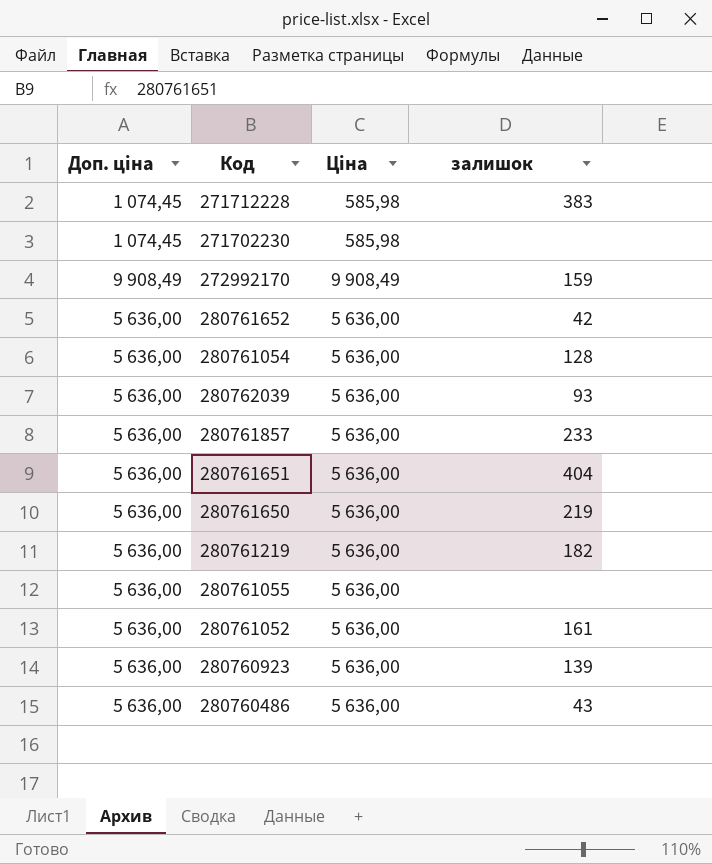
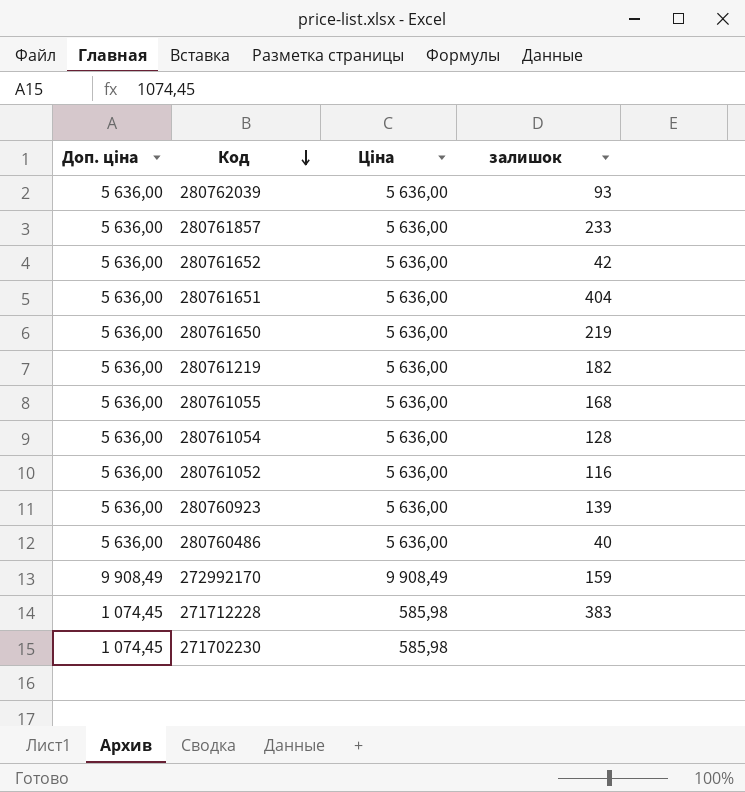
row order: none -> Код descending
280761055 | залишок: none -> 168
280761052 | залишок: 161 -> 116
280760486 | залишок: 43 -> 40

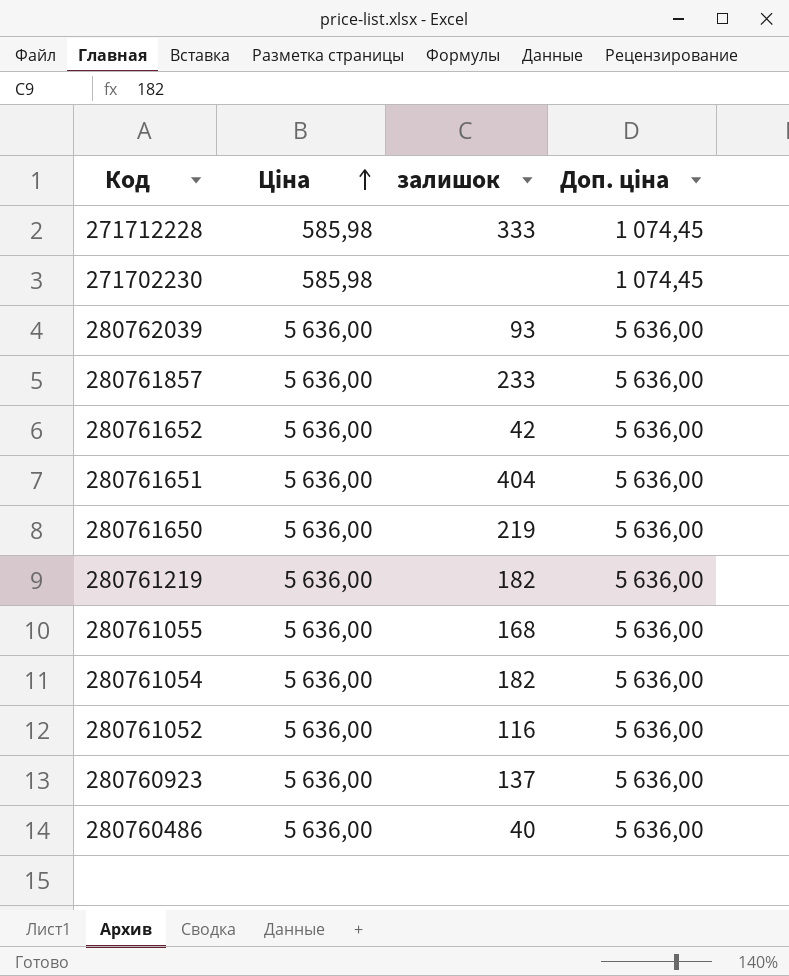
row order: Код descending -> Ціна ascending
column Доп. ціна | position: 1 -> 4
row 272992170: 9 908,49 | 9 908,49 | 159 -> none
271712228 | залишок: 383 -> 333
280761054 | залишок: 128 -> 182
280760923 | залишок: 139 -> 137

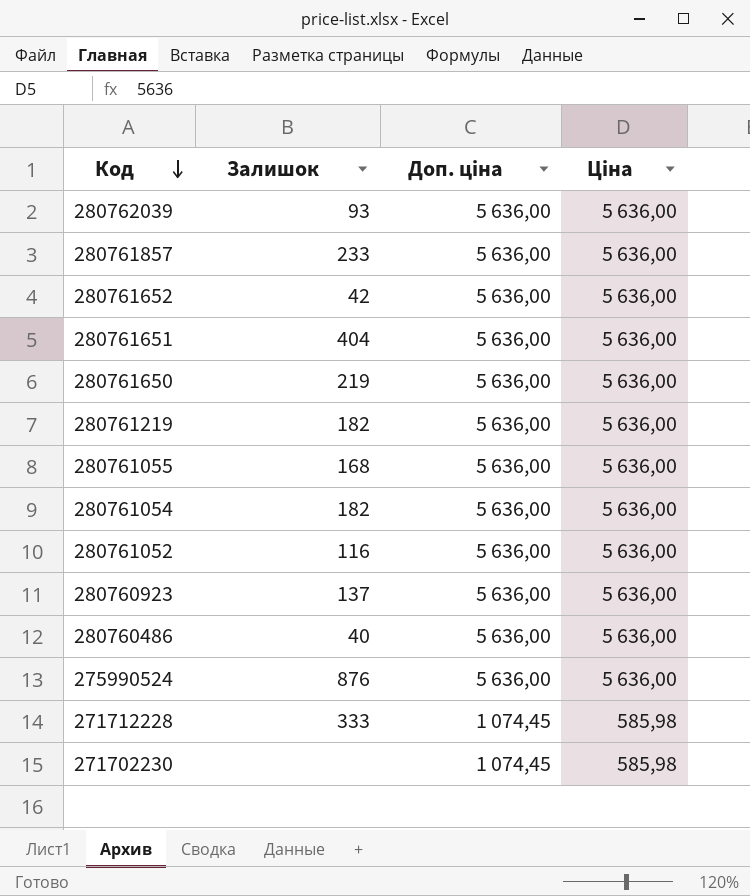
row order: Ціна ascending -> Код descending
column name: залишок -> Залишок
column Ціна | position: 2 -> 4
row 275990524: none -> 876 | 5 636,00 | 5 636,00

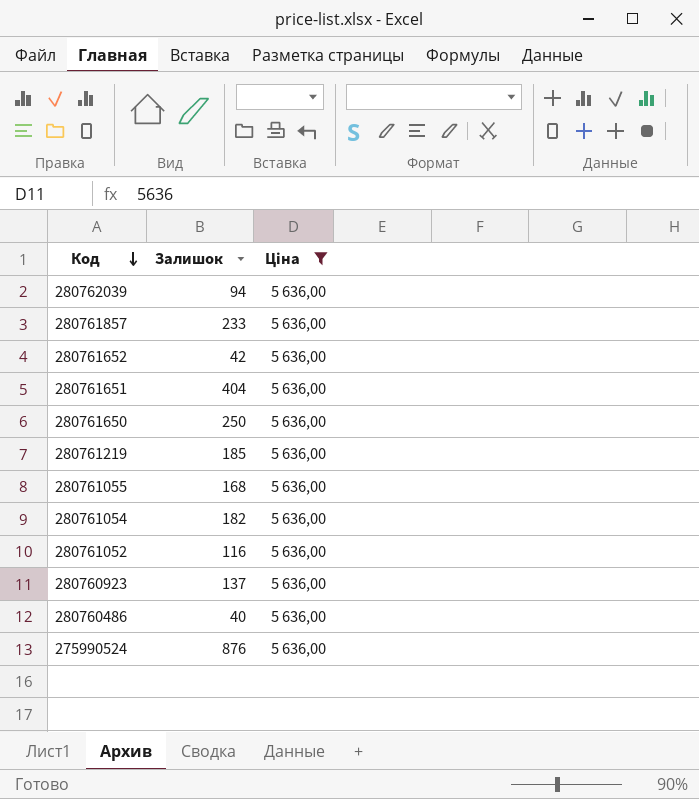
filter: none -> Ціна = 5 636,00
column Доп. ціна | position: 3 -> none
280762039 | Залишок: 93 -> 94
280761650 | Залишок: 219 -> 250
280761219 | Залишок: 182 -> 185

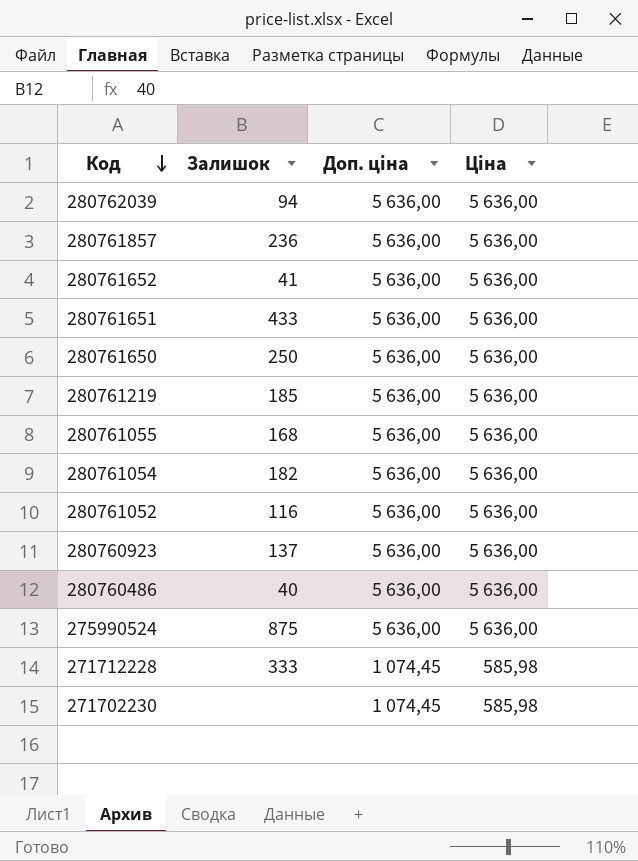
filter: Ціна = 5 636,00 -> none
column Доп. ціна | position: none -> 3
280761857 | Залишок: 233 -> 236
280761652 | Залишок: 42 -> 41
280761651 | Залишок: 404 -> 433
275990524 | Залишок: 876 -> 875

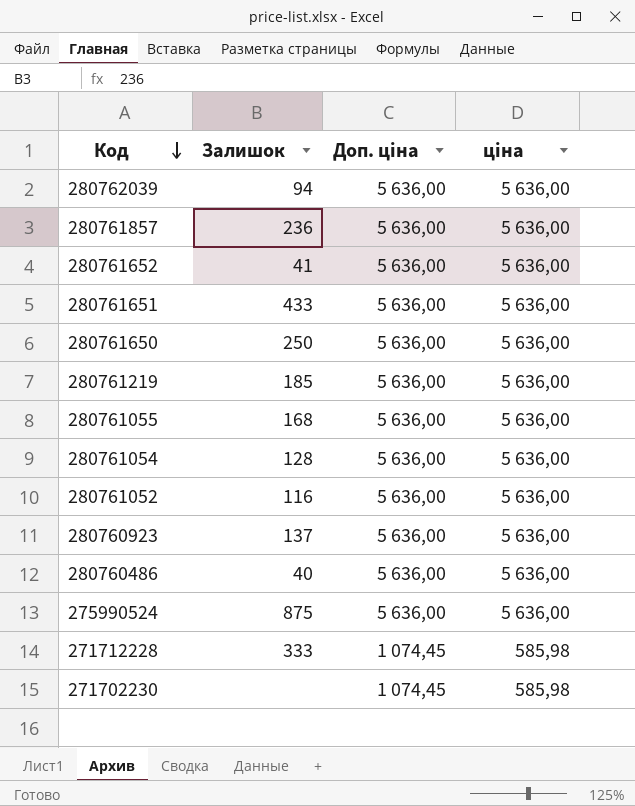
column name: Ціна -> ціна
280761054 | Залишок: 182 -> 128

